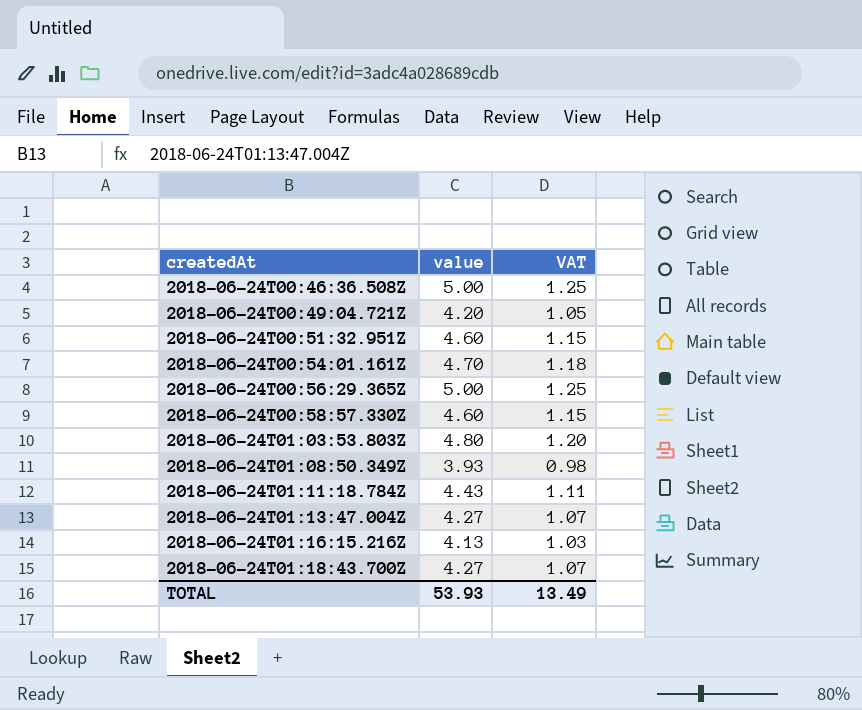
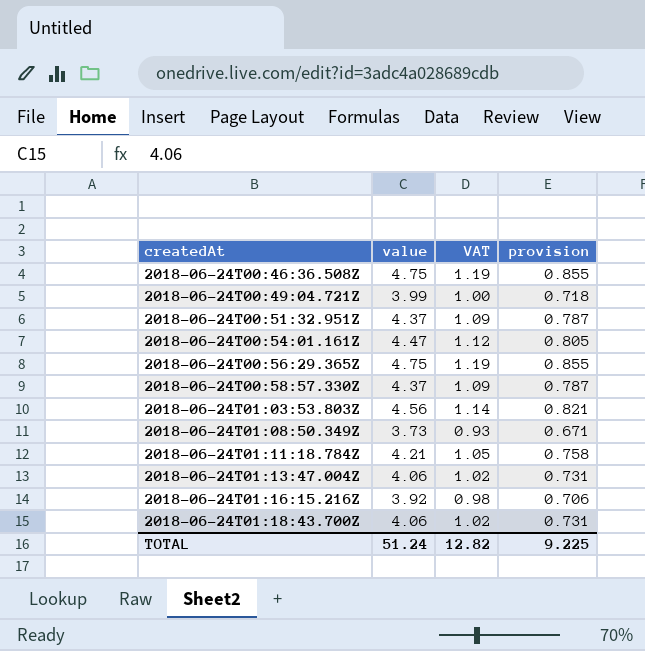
column provision | formula: none -> [value] * 0.18
2018-06-24T00:46:36.508Z | value: 5.00 -> 4.75
2018-06-24T00:46:36.508Z | VAT: 1.25 -> 1.19
2018-06-24T00:49:04.721Z | value: 4.20 -> 3.99
2018-06-24T00:49:04.721Z | VAT: 1.05 -> 1.00
2018-06-24T00:51:32.951Z | value: 4.60 -> 4.37
2018-06-24T00:51:32.951Z | VAT: 1.15 -> 1.09
2018-06-24T00:54:01.161Z | value: 4.70 -> 4.47
2018-06-24T00:54:01.161Z | VAT: 1.18 -> 1.12
2018-06-24T00:56:29.365Z | value: 5.00 -> 4.75
2018-06-24T00:56:29.365Z | VAT: 1.25 -> 1.19
2018-06-24T00:58:57.330Z | value: 4.60 -> 4.37
2018-06-24T00:58:57.330Z | VAT: 1.15 -> 1.09
2018-06-24T01:03:53.803Z | value: 4.80 -> 4.56
2018-06-24T01:03:53.803Z | VAT: 1.20 -> 1.14
2018-06-24T01:08:50.349Z | value: 3.93 -> 3.73
2018-06-24T01:08:50.349Z | VAT: 0.98 -> 0.93
2018-06-24T01:11:18.784Z | value: 4.43 -> 4.21
2018-06-24T01:11:18.784Z | VAT: 1.11 -> 1.05
2018-06-24T01:13:47.004Z | value: 4.27 -> 4.06
2018-06-24T01:13:47.004Z | VAT: 1.07 -> 1.02
2018-06-24T01:16:15.216Z | value: 4.13 -> 3.92
2018-06-24T01:16:15.216Z | VAT: 1.03 -> 0.98
2018-06-24T01:18:43.700Z | value: 4.27 -> 4.06
2018-06-24T01:18:43.700Z | VAT: 1.07 -> 1.02
TOTAL | value: 53.93 -> 51.24
TOTAL | VAT: 13.49 -> 12.82

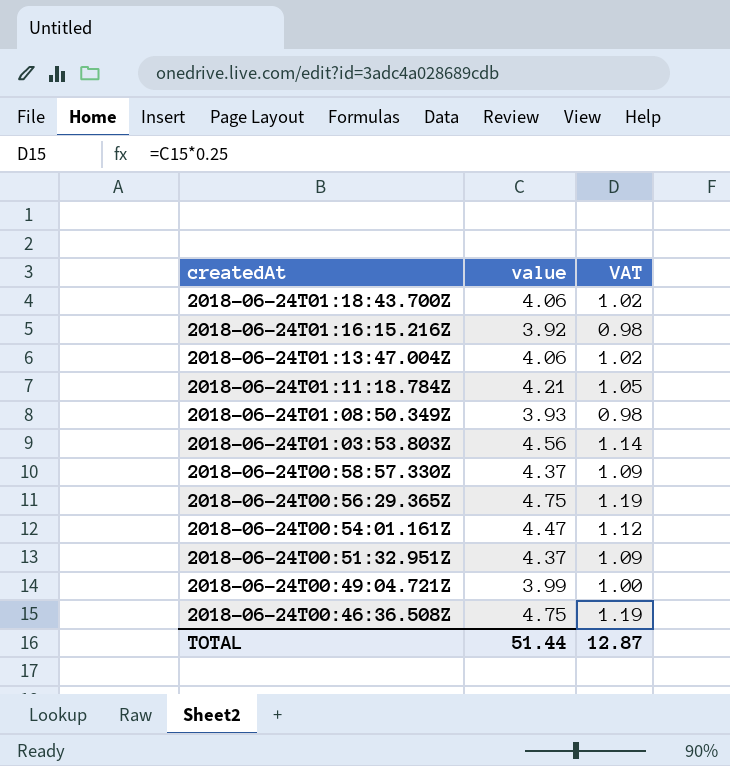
row order: createdAt ascending -> createdAt descending
column provision | formula: [value] * 0.18 -> none
2018-06-24T01:08:50.349Z | value: 3.73 -> 3.93
2018-06-24T01:08:50.349Z | VAT: 0.93 -> 0.98
TOTAL | value: 51.24 -> 51.44
TOTAL | VAT: 12.82 -> 12.87

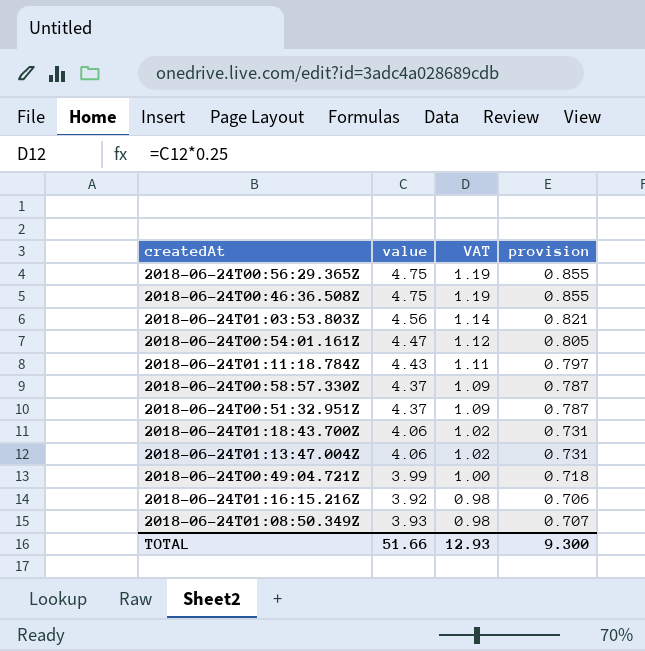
row order: createdAt descending -> VAT descending
column provision | formula: none -> [value] * 0.18
2018-06-24T01:11:18.784Z | value: 4.21 -> 4.43
2018-06-24T01:11:18.784Z | VAT: 1.05 -> 1.11
TOTAL | value: 51.44 -> 51.66
TOTAL | VAT: 12.87 -> 12.93

